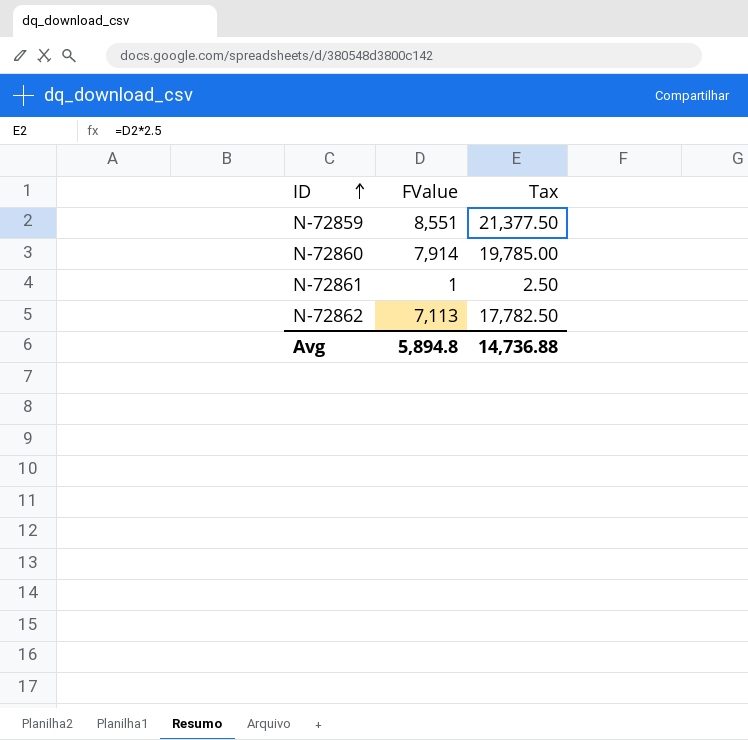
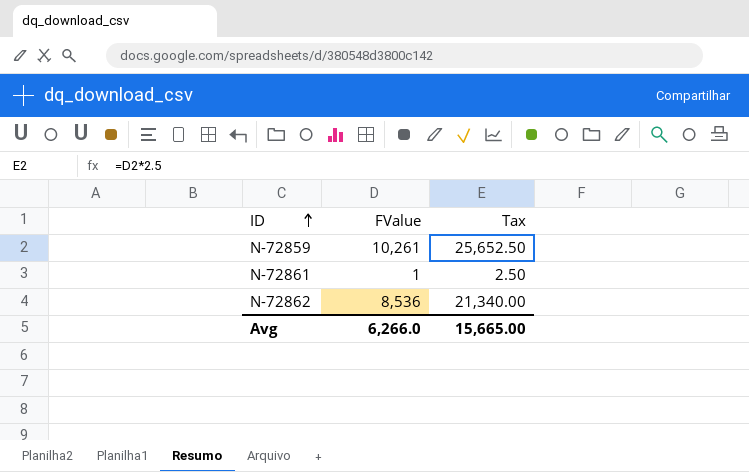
row N-72860: 7,914 | 19,785.00 -> none
N-72859 | FValue: 8,551 -> 10,261
N-72859 | Tax: 21,377.50 -> 25,652.50
N-72862 | FValue: 7,113 -> 8,536
N-72862 | Tax: 17,782.50 -> 21,340.00
Avg | FValue: 5,894.8 -> 6,266.0
Avg | Tax: 14,736.88 -> 15,665.00

